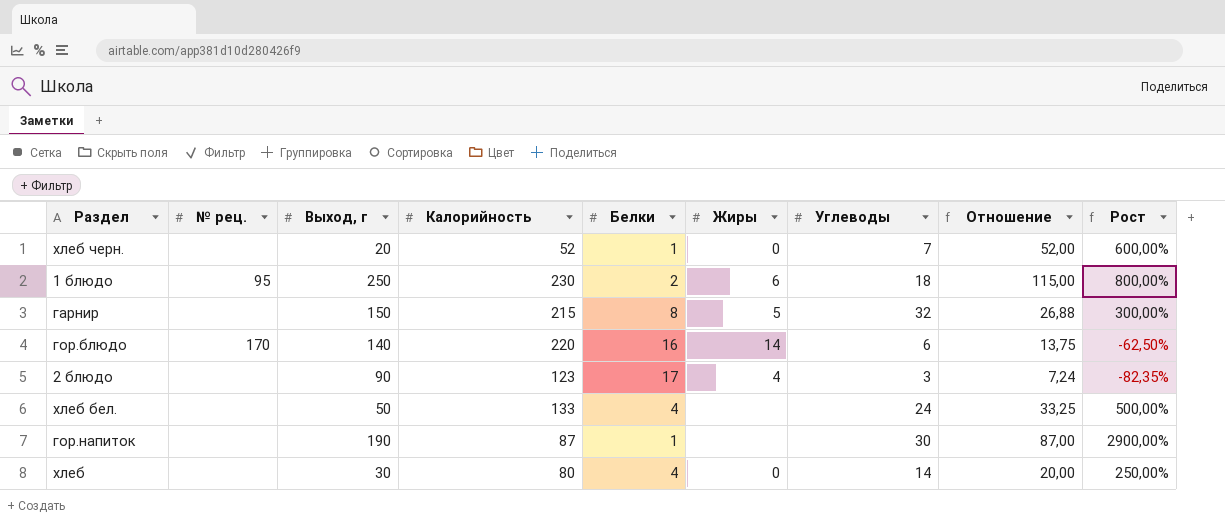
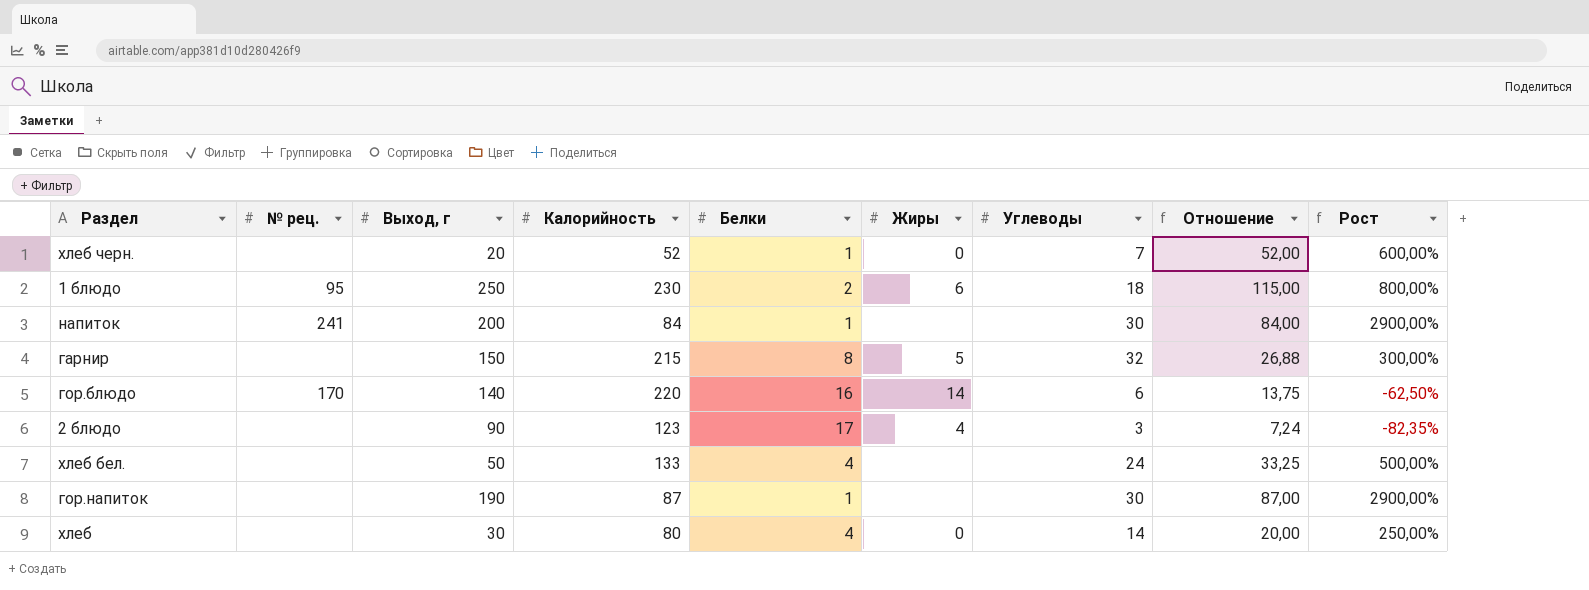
row напиток: none -> 241 | 200 | 84 | 1 | none | 30 | 84,00 | 2900,00%

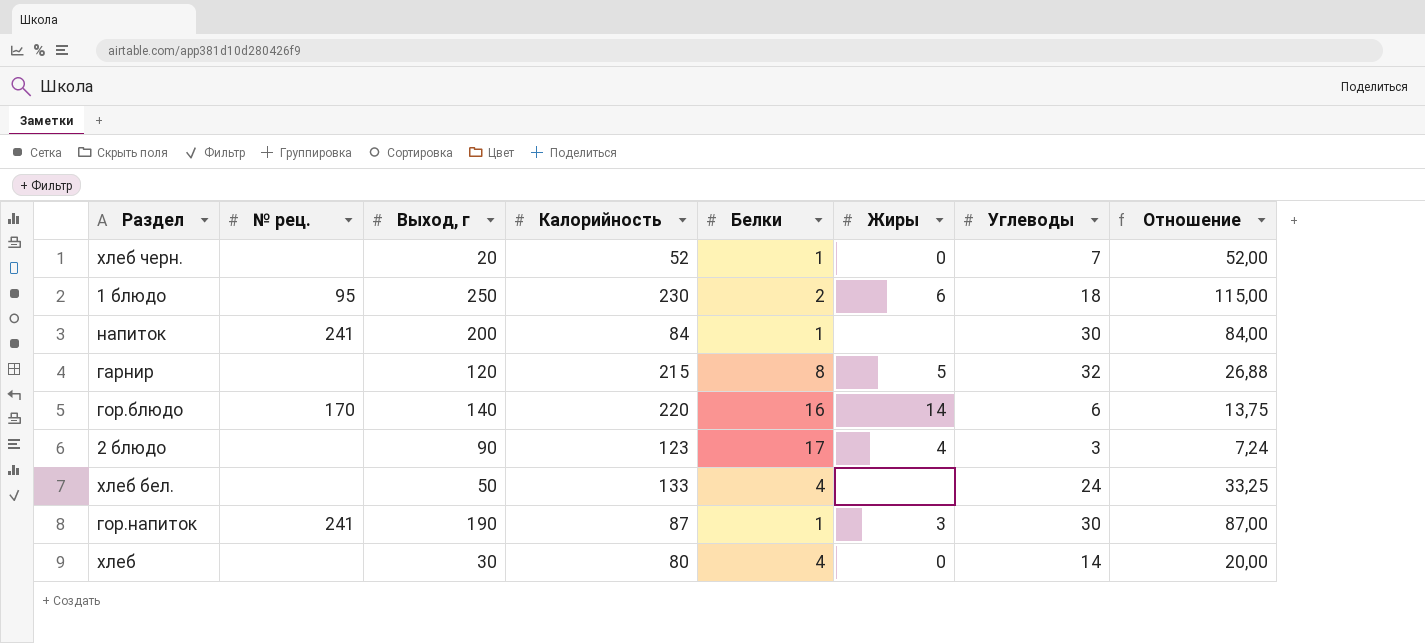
column Рост | formula: ([Углеводы] - [Белки]) / [Белки] -> none
гарнир | Выход, г: 150 -> 120
гор.напиток | № рец.: none -> 241
гор.напиток | Жиры: none -> 3

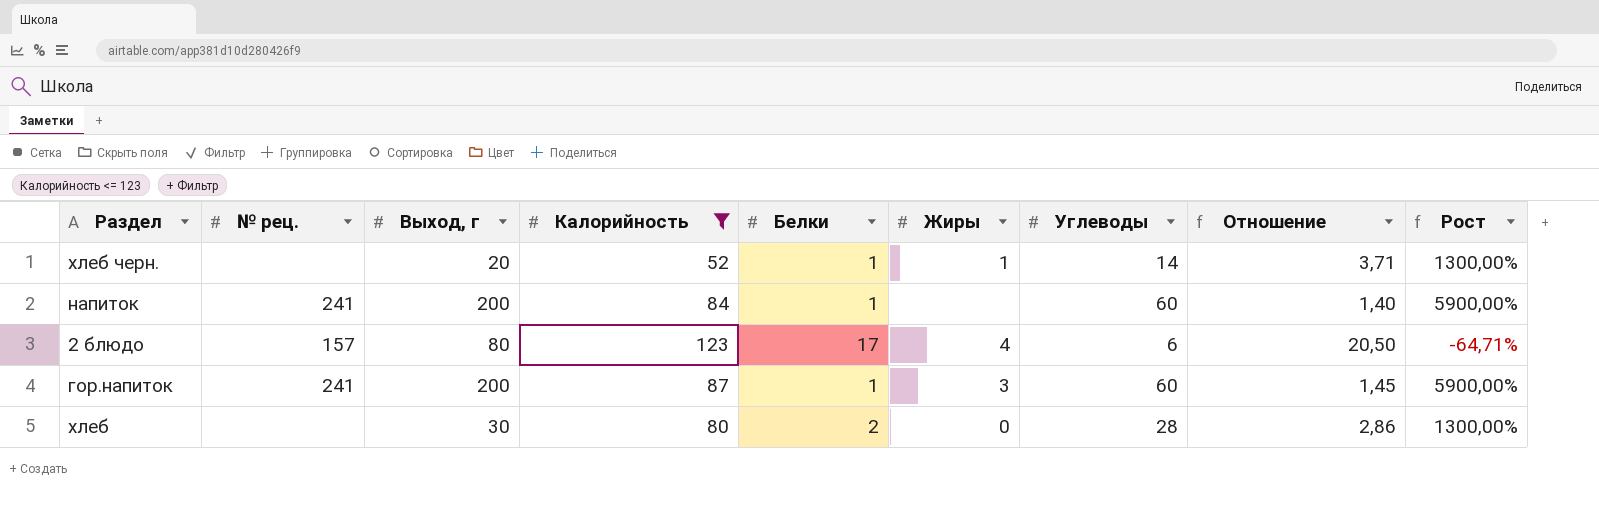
filter: none -> Калорийность <= 123
column Отношение | formula: [Калорийность] / [Белки] -> [Калорийность] / [Углеводы]
column Рост | formula: none -> ([Углеводы] - [Белки]) / [Белки]
хлеб черн. | Жиры: 0 -> 1
хлеб черн. | Углеводы: 7 -> 14
напиток | Углеводы: 30 -> 60
2 блюдо | № рец.: none -> 157
2 блюдо | Выход, г: 90 -> 80
2 блюдо | Углеводы: 3 -> 6
гор.напиток | Выход, г: 190 -> 200
гор.напиток | Углеводы: 30 -> 60
хлеб | Белки: 4 -> 2
хлеб | Углеводы: 14 -> 28

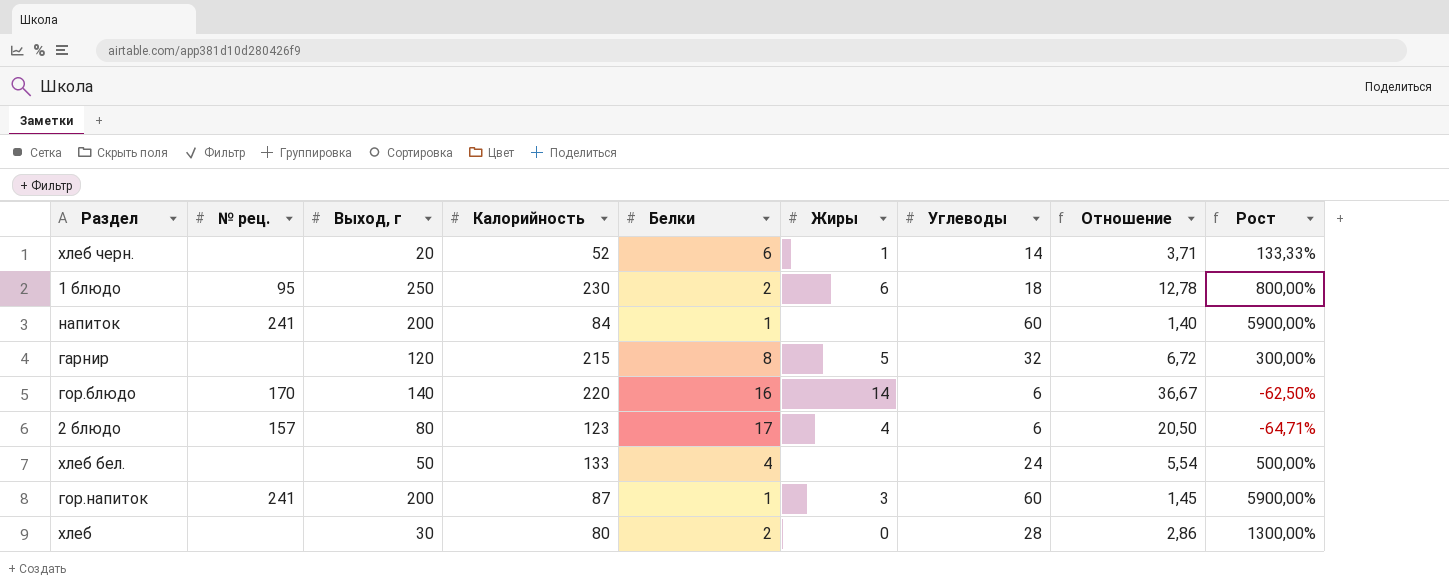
filter: Калорийность <= 123 -> none
хлеб черн. | Белки: 1 -> 6
хлеб черн. | Рост: 1300,00% -> 133,33%

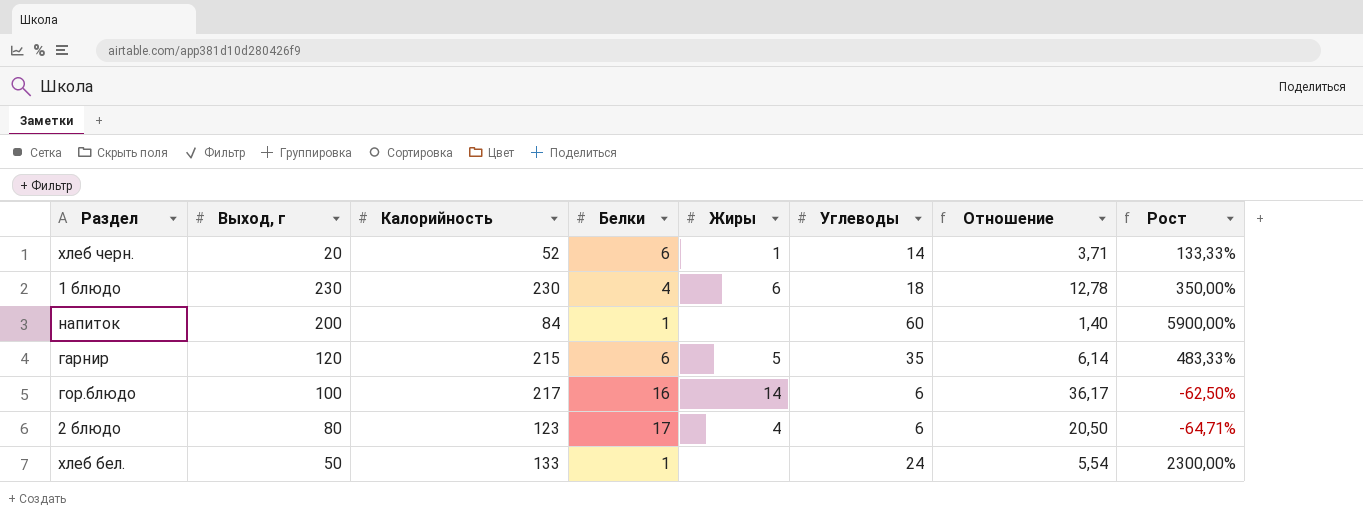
column № рец. | position: 2 -> none
row гор.напиток: 241 | 200 | 87 | 1 | 3 | 60 | 1,45 | 5900,00% -> none
row хлеб: none | 30 | 80 | 2 | 0 | 28 | 2,86 | 1300,00% -> none
1 блюдо | Выход, г: 250 -> 230
1 блюдо | Белки: 2 -> 4
1 блюдо | Рост: 800,00% -> 350,00%
гарнир | Белки: 8 -> 6
гарнир | Углеводы: 32 -> 35
гарнир | Отношение: 6,72 -> 6,14
гарнир | Рост: 300,00% -> 483,33%
гор.блюдо | Выход, г: 140 -> 100
гор.блюдо | Калорийность: 220 -> 217
гор.блюдо | Отношение: 36,67 -> 36,17
хлеб бел. | Белки: 4 -> 1
хлеб бел. | Рост: 500,00% -> 2300,00%

